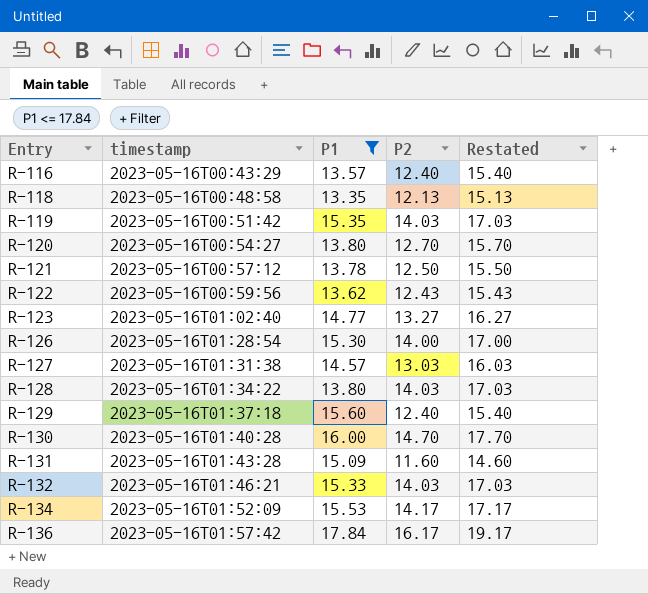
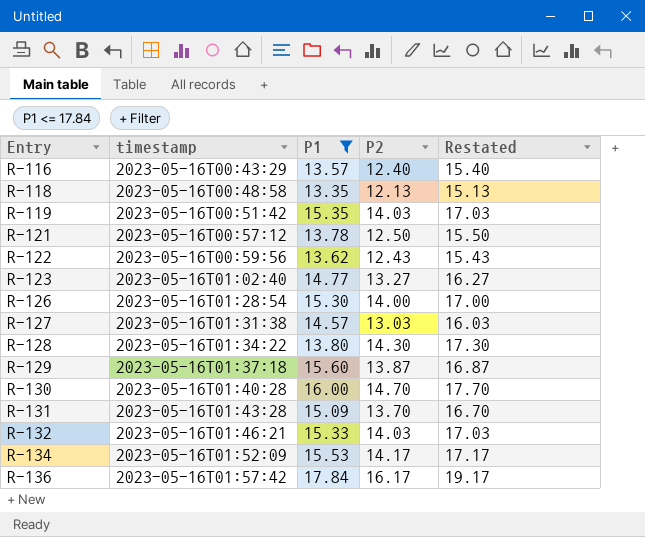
row R-120: 2023-05-16T00:54:27 | 13.80 | 12.70 | 15.70 -> none
R-128 | P2: 14.03 -> 14.30
R-128 | Restated: 17.03 -> 17.30
R-129 | P2: 12.40 -> 13.87
R-129 | Restated: 15.40 -> 16.87
R-131 | P2: 11.60 -> 13.70
R-131 | Restated: 14.60 -> 16.70

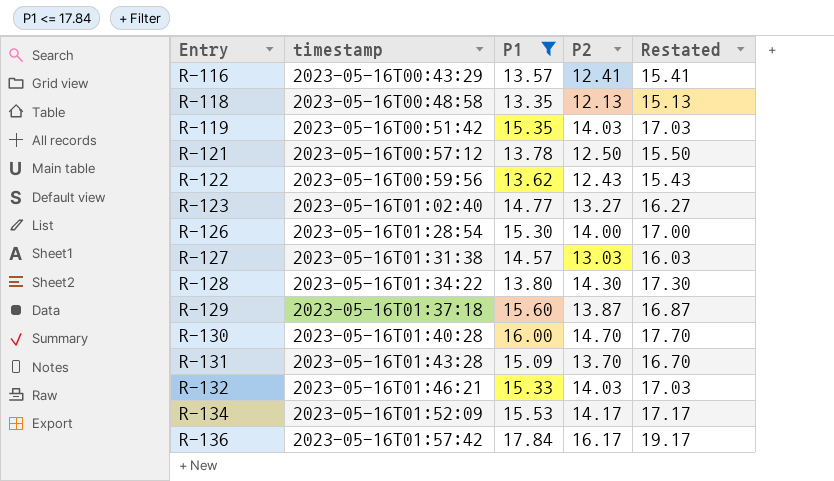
R-116 | P2: 12.40 -> 12.41
R-116 | Restated: 15.40 -> 15.41

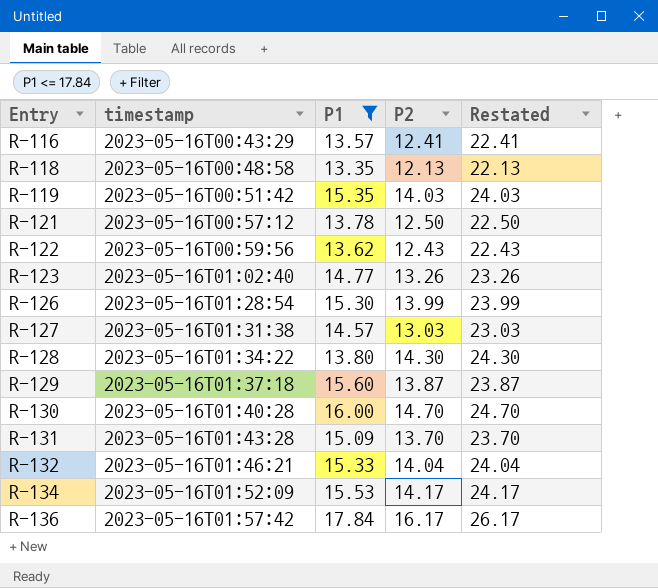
column Restated | formula: [P2] + 3 -> [P2] + 10
R-123 | P2: 13.27 -> 13.26
R-126 | P2: 14.00 -> 13.99
R-132 | P2: 14.03 -> 14.04

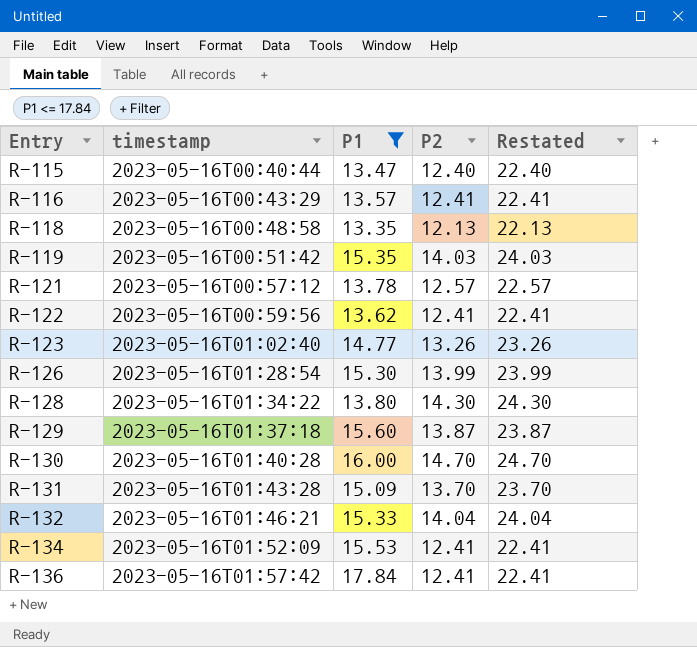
row R-127: 2023-05-16T01:31:38 | 14.57 | 13.03 | 23.03 -> none
row R-115: none -> 2023-05-16T00:40:44 | 13.47 | 12.40 | 22.40
R-121 | P2: 12.50 -> 12.57
R-121 | Restated: 22.50 -> 22.57
R-122 | P2: 12.43 -> 12.41
R-122 | Restated: 22.43 -> 22.41
R-134 | P2: 14.17 -> 12.41
R-134 | Restated: 24.17 -> 22.41
R-136 | P2: 16.17 -> 12.41
R-136 | Restated: 26.17 -> 22.41

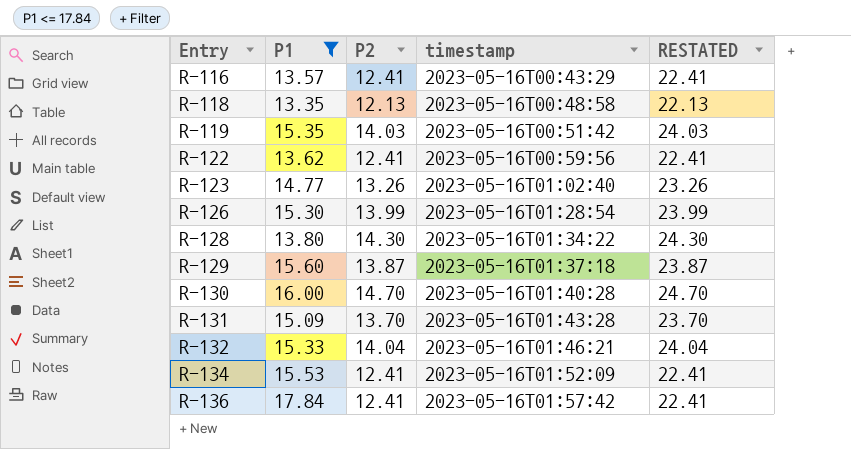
column timestamp | position: 2 -> 4
column name: Restated -> RESTATED
row R-115: 2023-05-16T00:40:44 | 13.47 | 12.40 | 22.40 -> none
row R-121: 2023-05-16T00:57:12 | 13.78 | 12.57 | 22.57 -> none

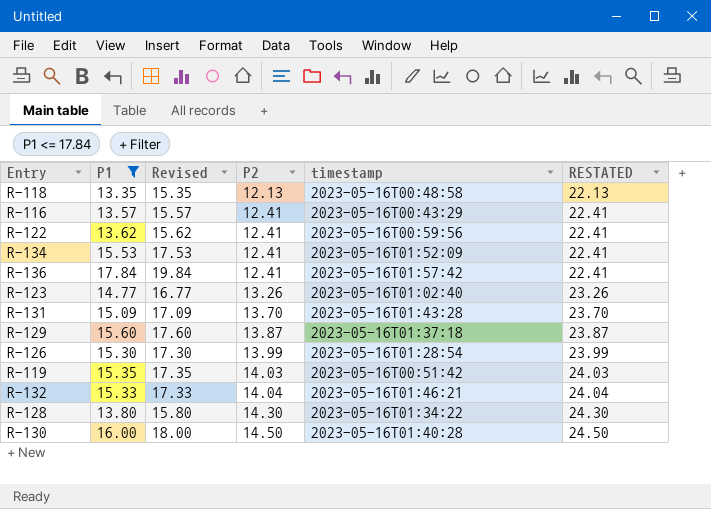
row order: Entry ascending -> P2 ascending
column Revised | formula: none -> [P1] + 2
R-130 | P2: 14.70 -> 14.50
R-130 | RESTATED: 24.70 -> 24.50

